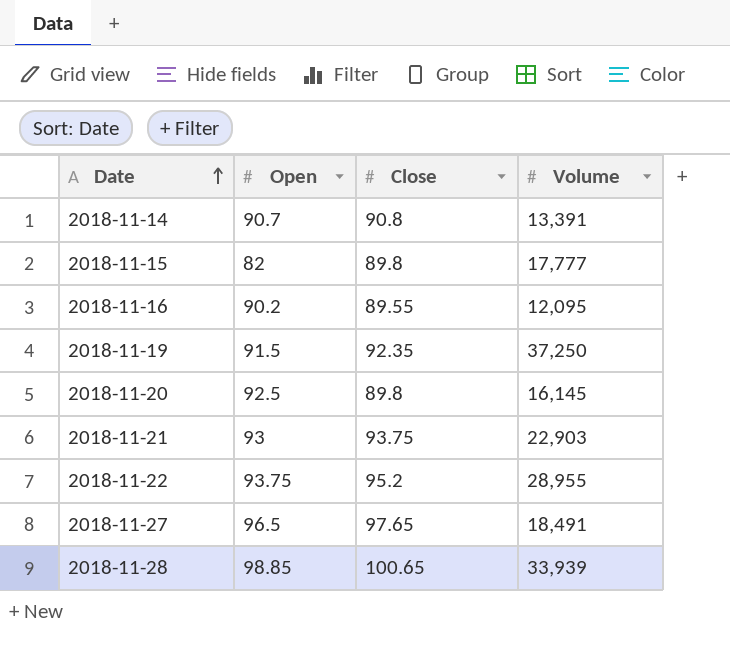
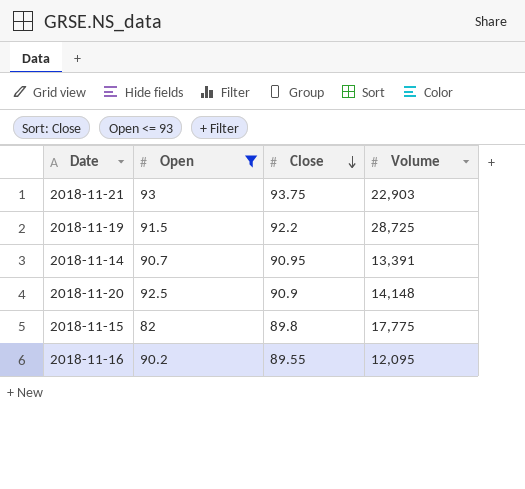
filter: none -> Open <= 93
row order: Date ascending -> Close descending
2018-11-19 | Close: 92.35 -> 92.2
2018-11-19 | Volume: 37,250 -> 28,725
2018-11-14 | Close: 90.8 -> 90.95
2018-11-20 | Close: 89.8 -> 90.9
2018-11-20 | Volume: 16,145 -> 14,148
2018-11-15 | Volume: 17,777 -> 17,775

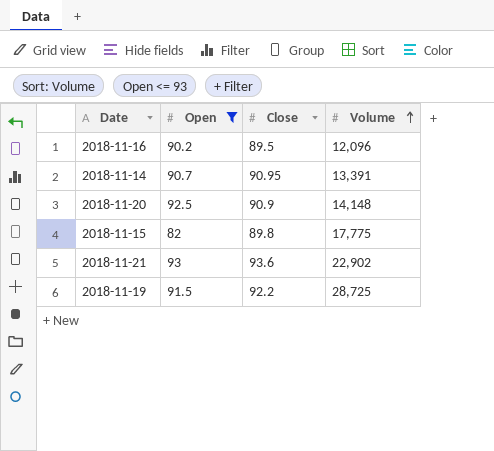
row order: Close descending -> Volume ascending
2018-11-16 | Close: 89.55 -> 89.5
2018-11-16 | Volume: 12,095 -> 12,096
2018-11-21 | Close: 93.75 -> 93.6
2018-11-21 | Volume: 22,903 -> 22,902

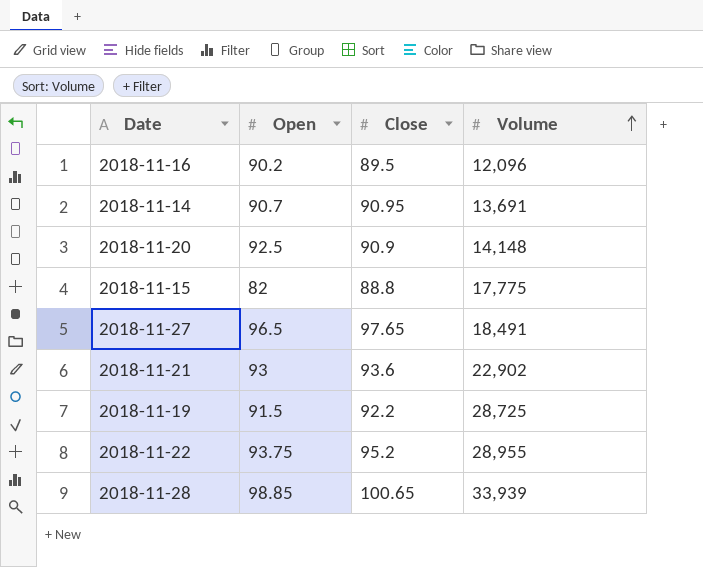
filter: Open <= 93 -> none
2018-11-14 | Volume: 13,391 -> 13,691
2018-11-15 | Close: 89.8 -> 88.8

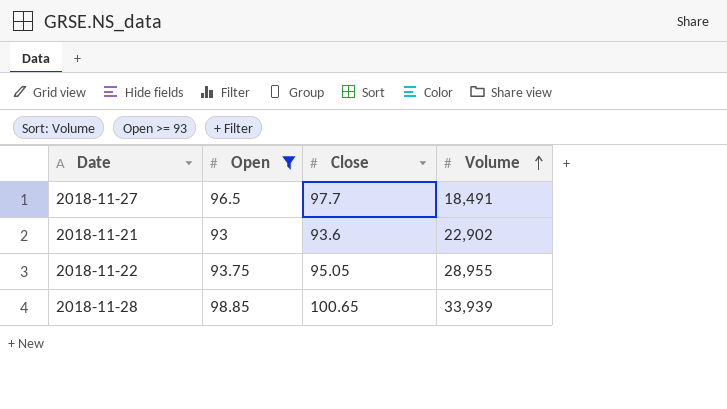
filter: none -> Open >= 93
2018-11-27 | Close: 97.65 -> 97.7
2018-11-22 | Close: 95.2 -> 95.05

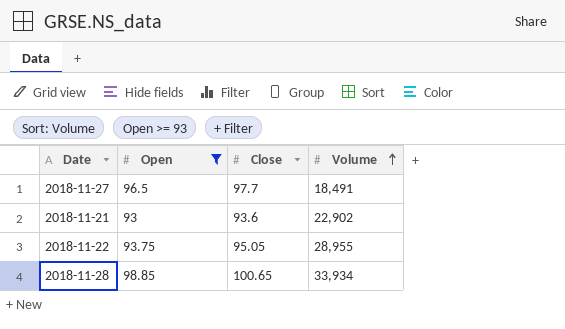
2018-11-28 | Volume: 33,939 -> 33,934

